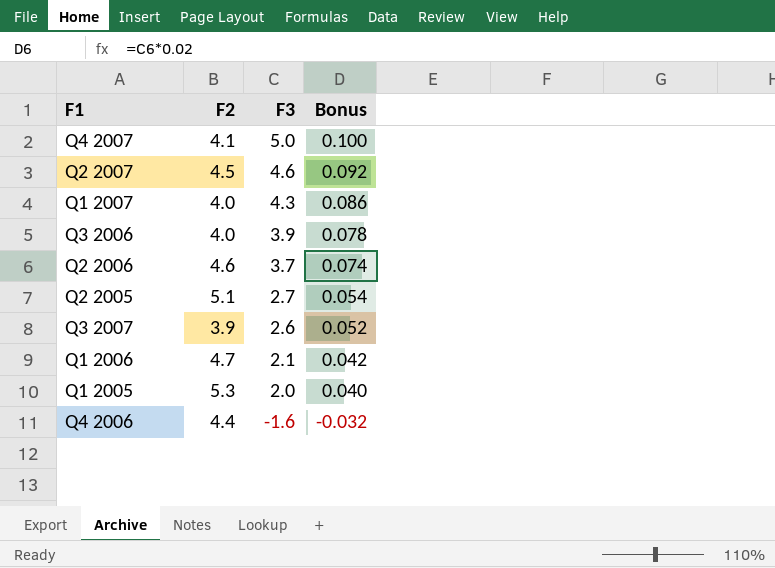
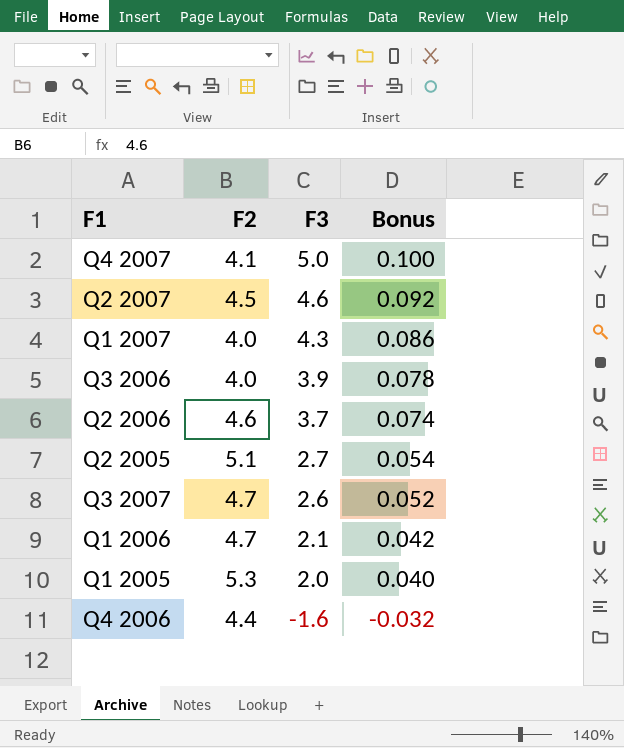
Q3 2007 | F2: 3.9 -> 4.7

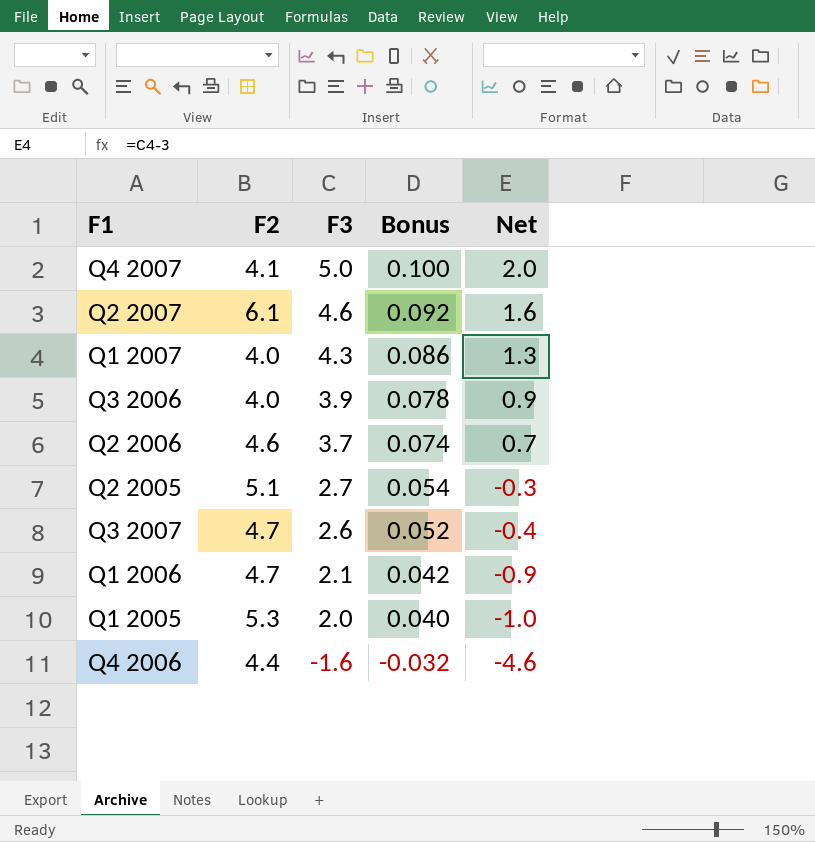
column Net | formula: none -> [F3] - 3
Q2 2007 | F2: 4.5 -> 6.1

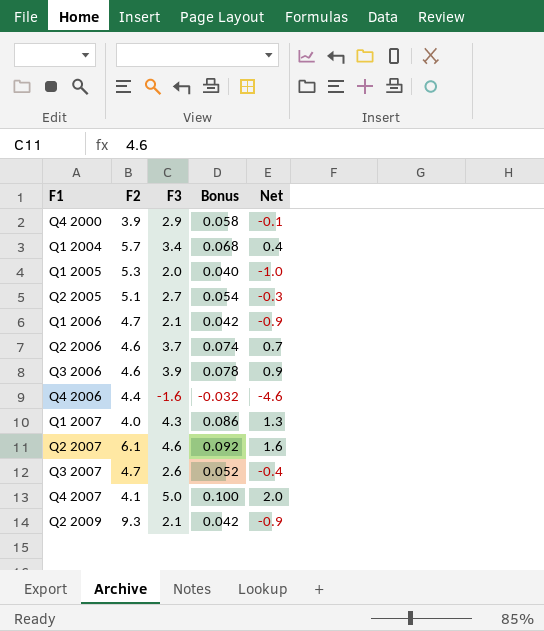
row order: F3 descending -> F1 ascending
row Q4 2000: none -> 3.9 | 2.9 | 0.058 | -0.1
row Q1 2004: none -> 5.7 | 3.4 | 0.068 | 0.4
Q3 2006 | F2: 4.0 -> 4.6
row Q2 2009: none -> 9.3 | 2.1 | 0.042 | -0.9

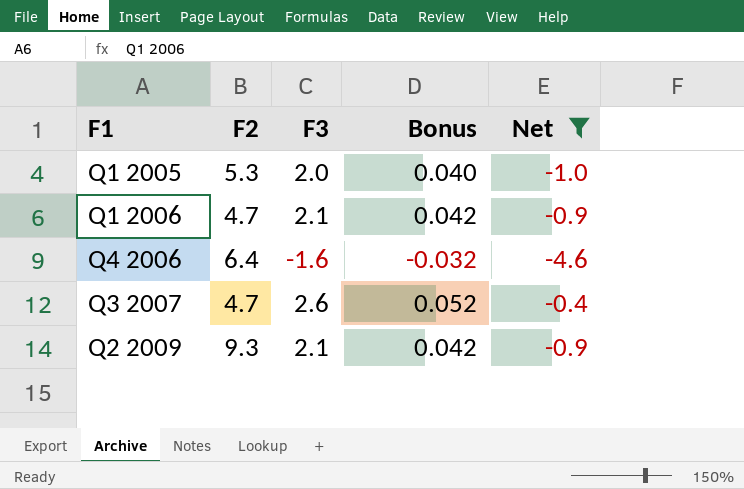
filter: none -> Net <= -0.4
Q4 2006 | F2: 4.4 -> 6.4

